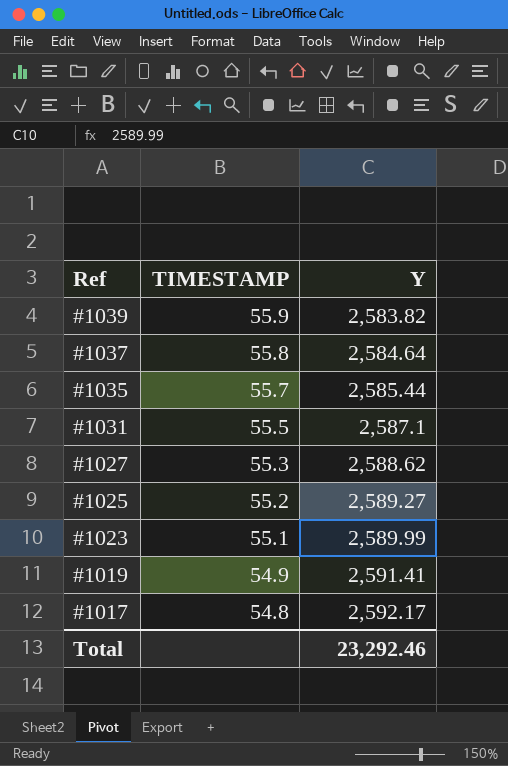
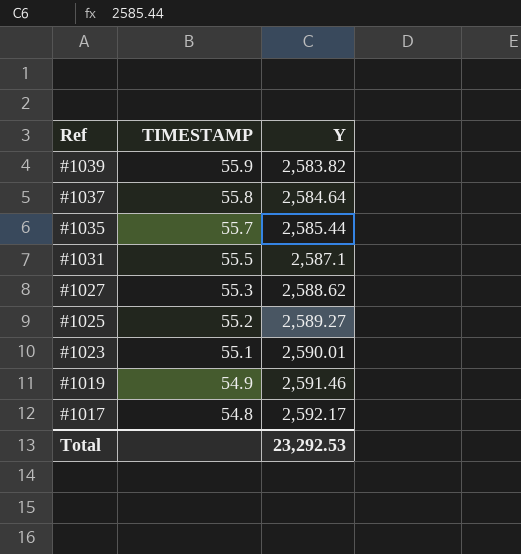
#1023 | Y: 2,589.99 -> 2,590.01
#1019 | Y: 2,591.41 -> 2,591.46
Total | Y: 23,292.46 -> 23,292.53

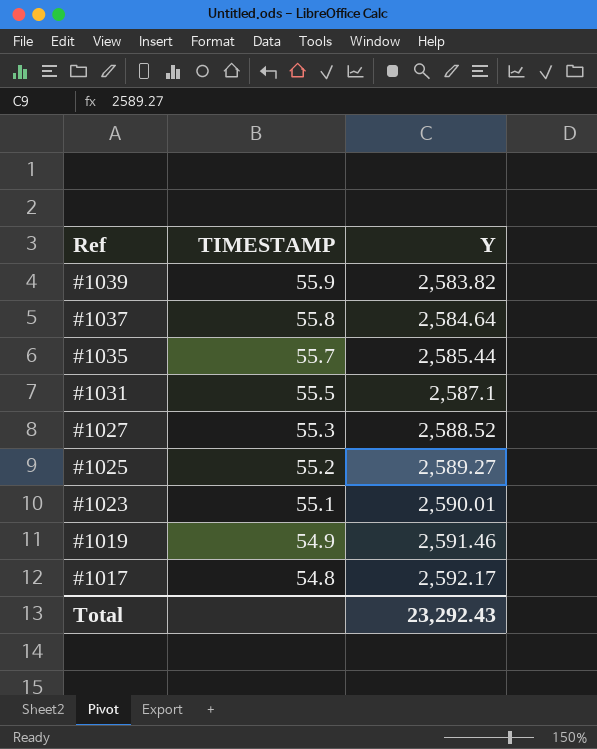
#1027 | Y: 2,588.62 -> 2,588.52
Total | Y: 23,292.53 -> 23,292.43

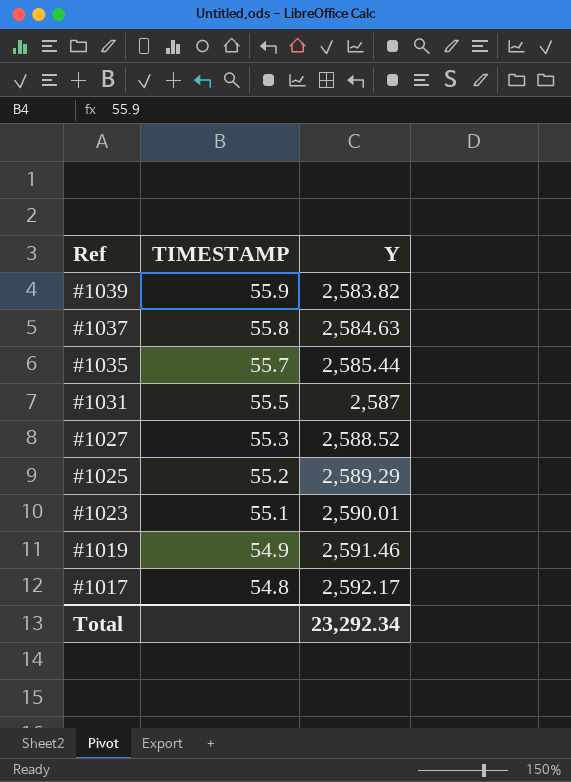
#1037 | Y: 2,584.64 -> 2,584.63
#1031 | Y: 2,587.1 -> 2,587
#1025 | Y: 2,589.27 -> 2,589.29
Total | Y: 23,292.43 -> 23,292.34

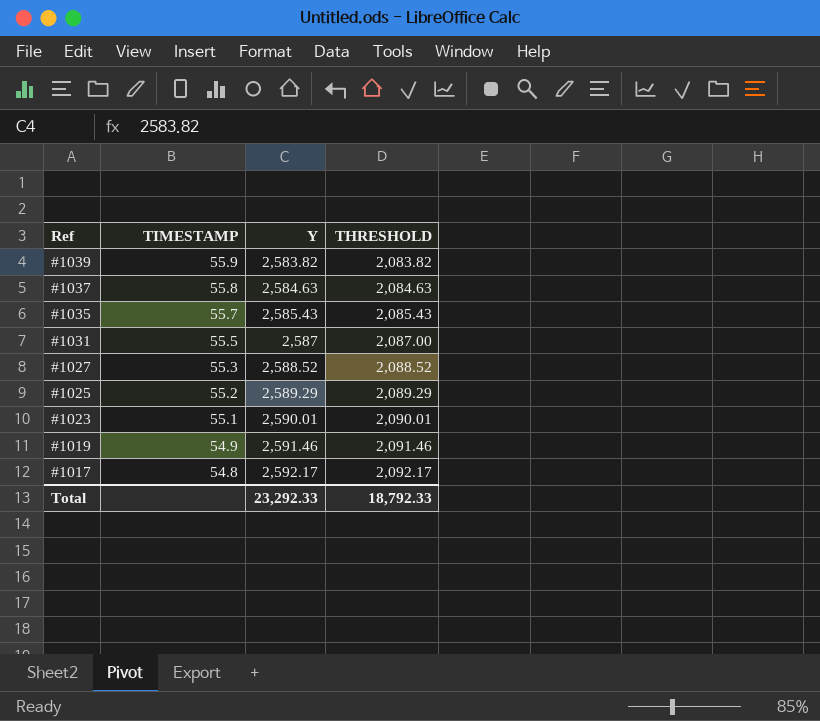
column THRESHOLD | formula: none -> [Y] - 500
#1035 | Y: 2,585.44 -> 2,585.43
Total | Y: 23,292.34 -> 23,292.33

